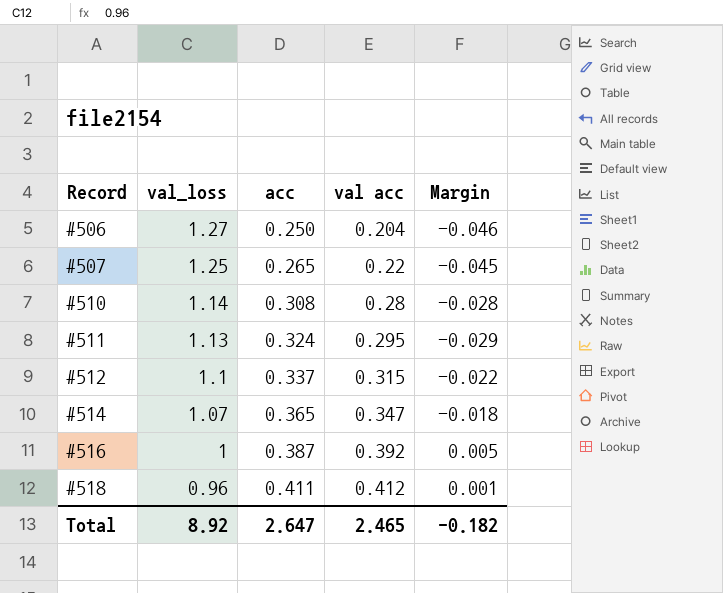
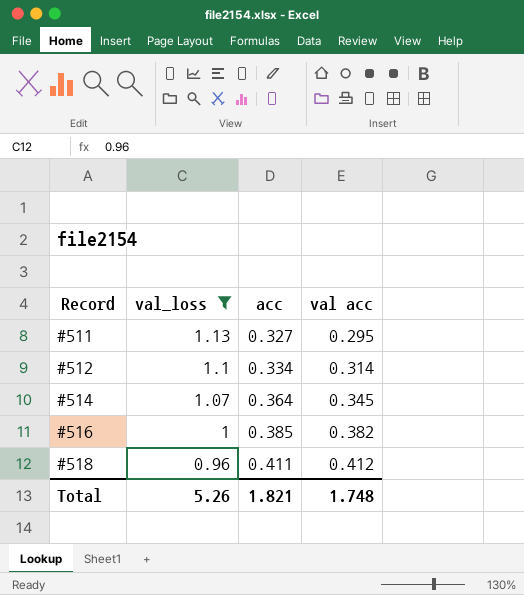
filter: none -> val_loss <= 1.13
column Margin | formula: [val acc] - [acc] -> none
#511 | acc: 0.324 -> 0.327
#512 | acc: 0.337 -> 0.334
#512 | val acc: 0.315 -> 0.314
#514 | acc: 0.365 -> 0.364
#514 | val acc: 0.347 -> 0.345
#516 | acc: 0.387 -> 0.385
#516 | val acc: 0.392 -> 0.382
Total | val_loss: 8.92 -> 5.26
Total | acc: 2.647 -> 1.821
Total | val acc: 2.465 -> 1.748

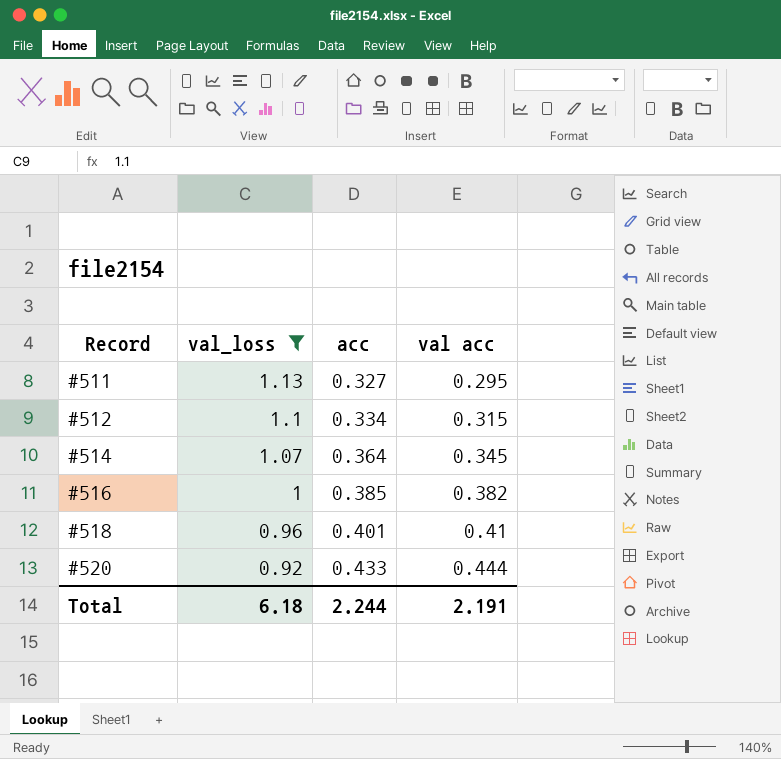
#512 | val acc: 0.314 -> 0.315
#518 | acc: 0.411 -> 0.401
#518 | val acc: 0.412 -> 0.41
row #520: none -> 0.92 | 0.433 | 0.444
Total | val_loss: 5.26 -> 6.18
Total | acc: 1.821 -> 2.244
Total | val acc: 1.748 -> 2.191

